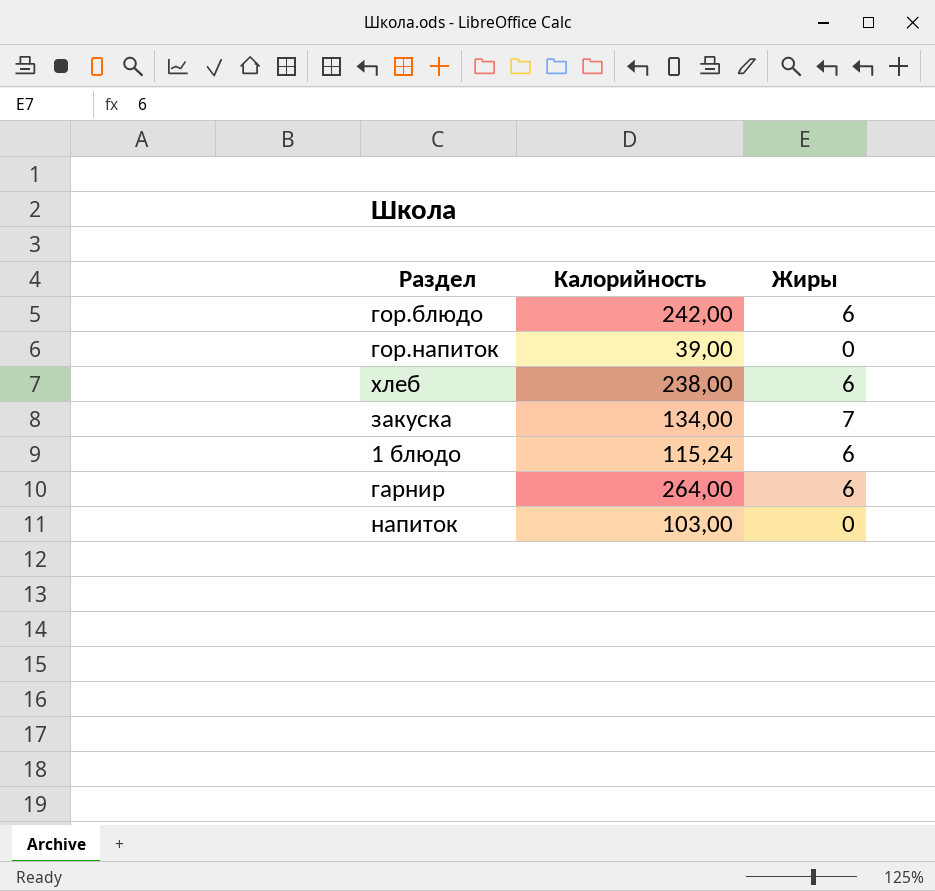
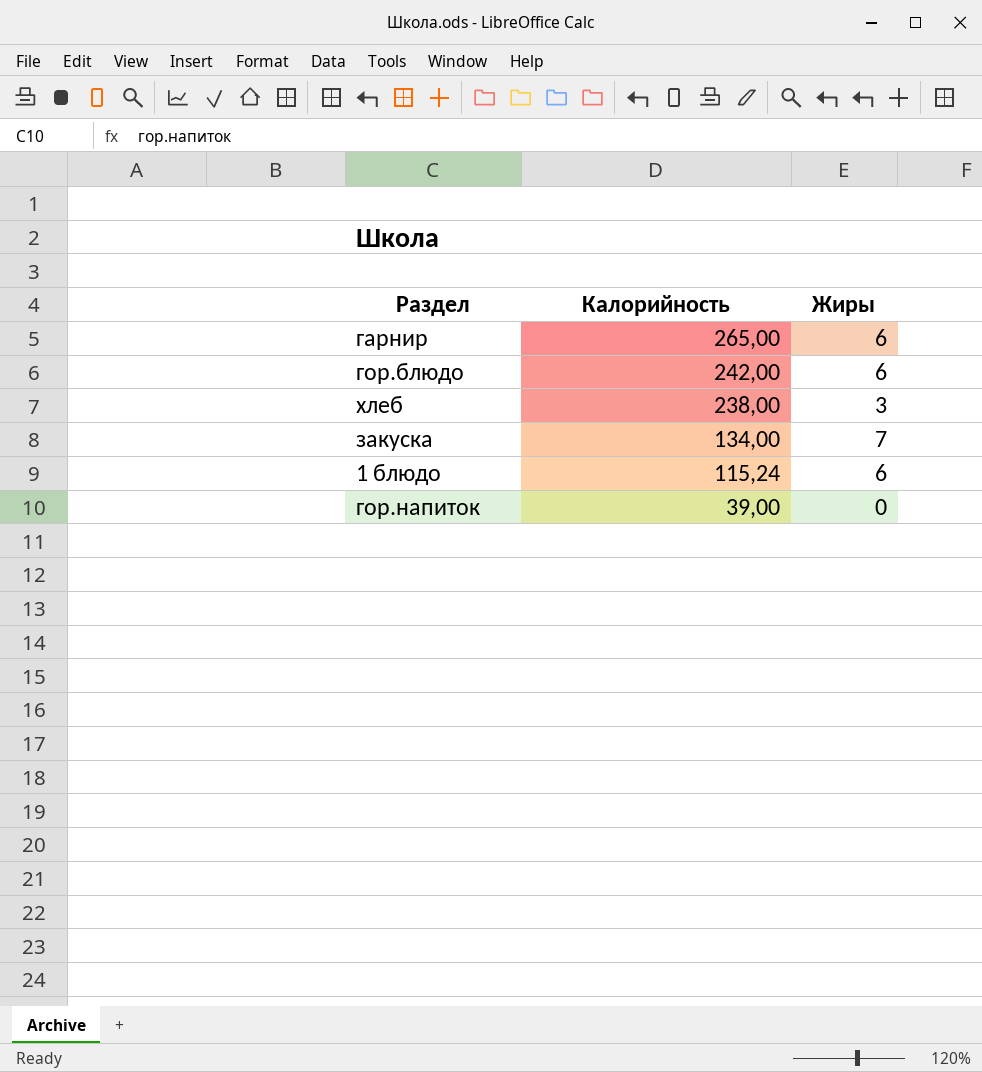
row order: none -> Калорийность descending
row напиток: 103,00 | 0 -> none
гарнир | Калорийность: 264,00 -> 265,00
хлеб | Жиры: 6 -> 3

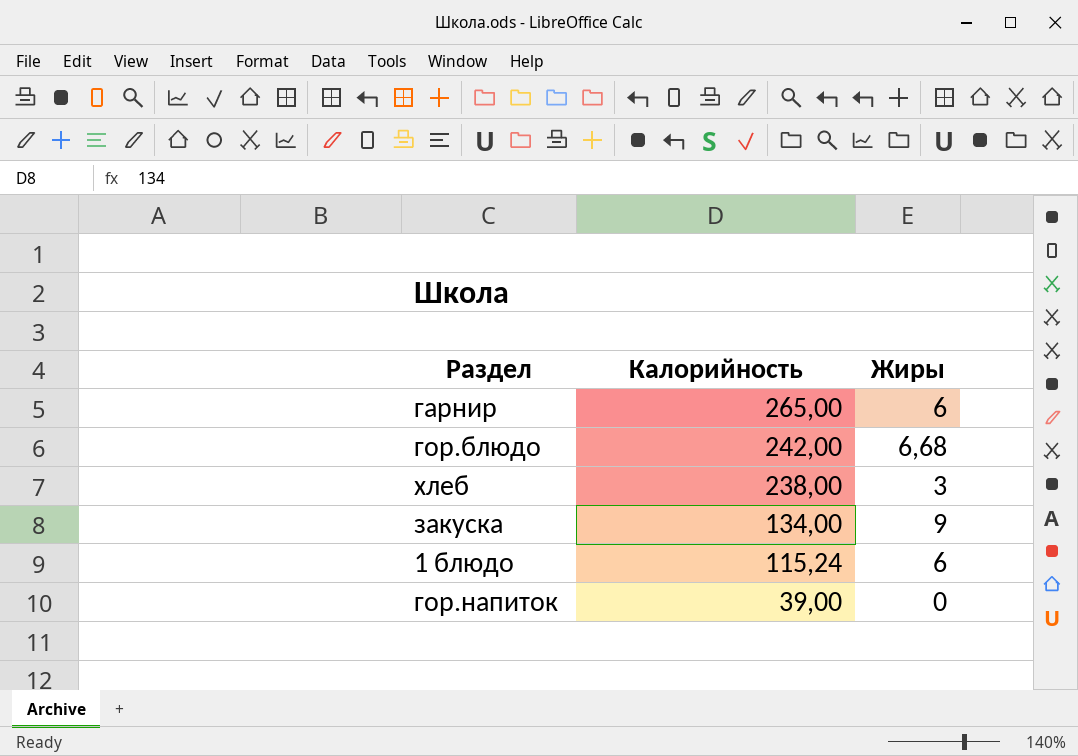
гор.блюдо | Жиры: 6 -> 6,68
закуска | Жиры: 7 -> 9

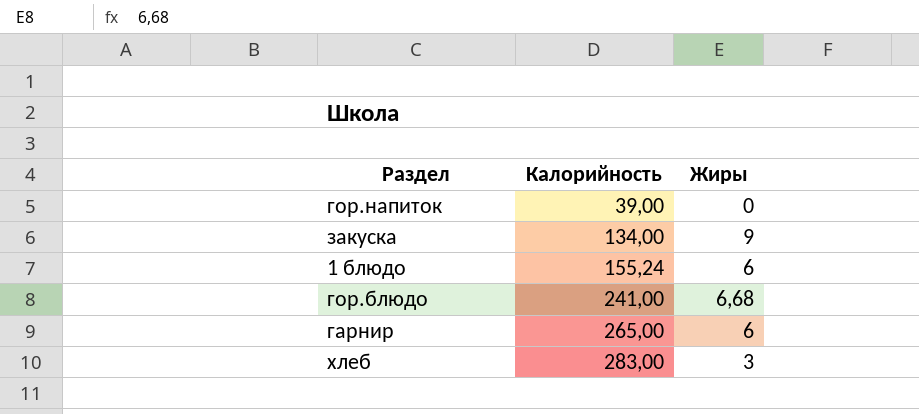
row order: Калорийность descending -> Калорийность ascending
1 блюдо | Калорийность: 115,24 -> 155,24
гор.блюдо | Калорийность: 242,00 -> 241,00
хлеб | Калорийность: 238,00 -> 283,00

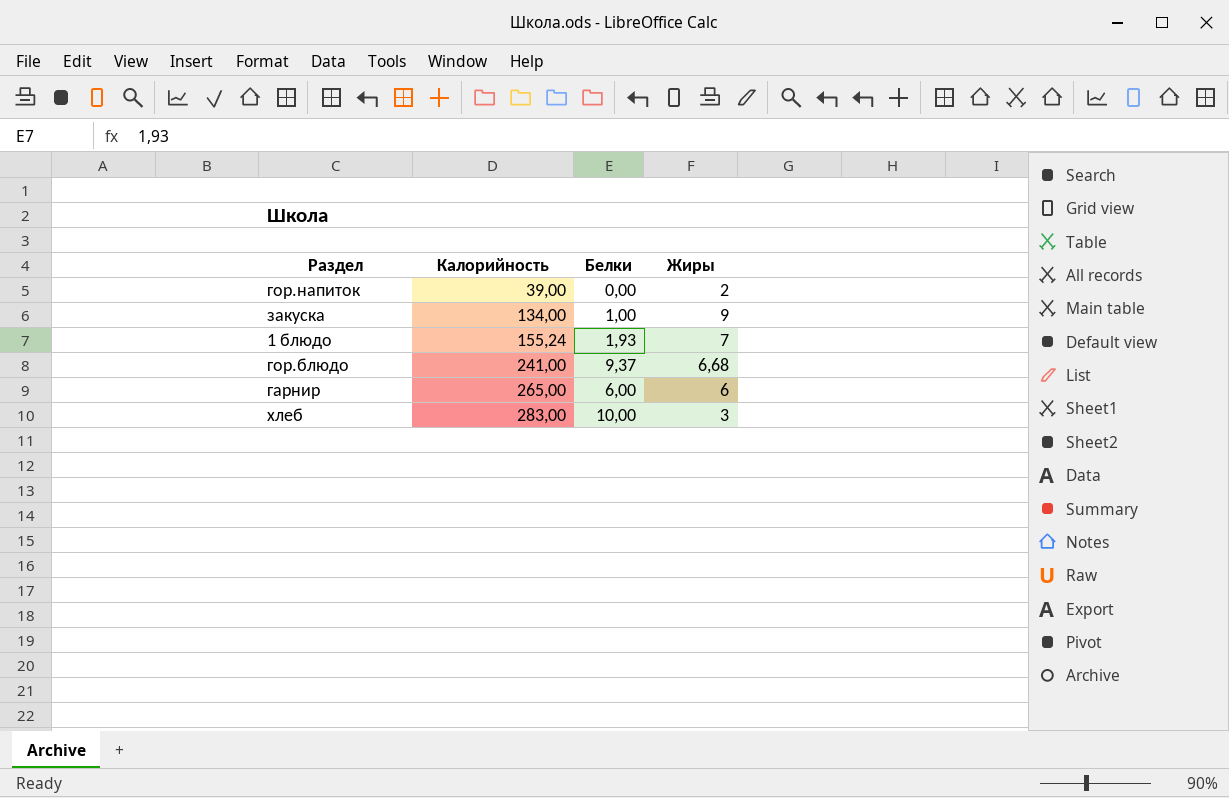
column Белки | position: none -> 3
гор.напиток | Жиры: 0 -> 2
1 блюдо | Жиры: 6 -> 7

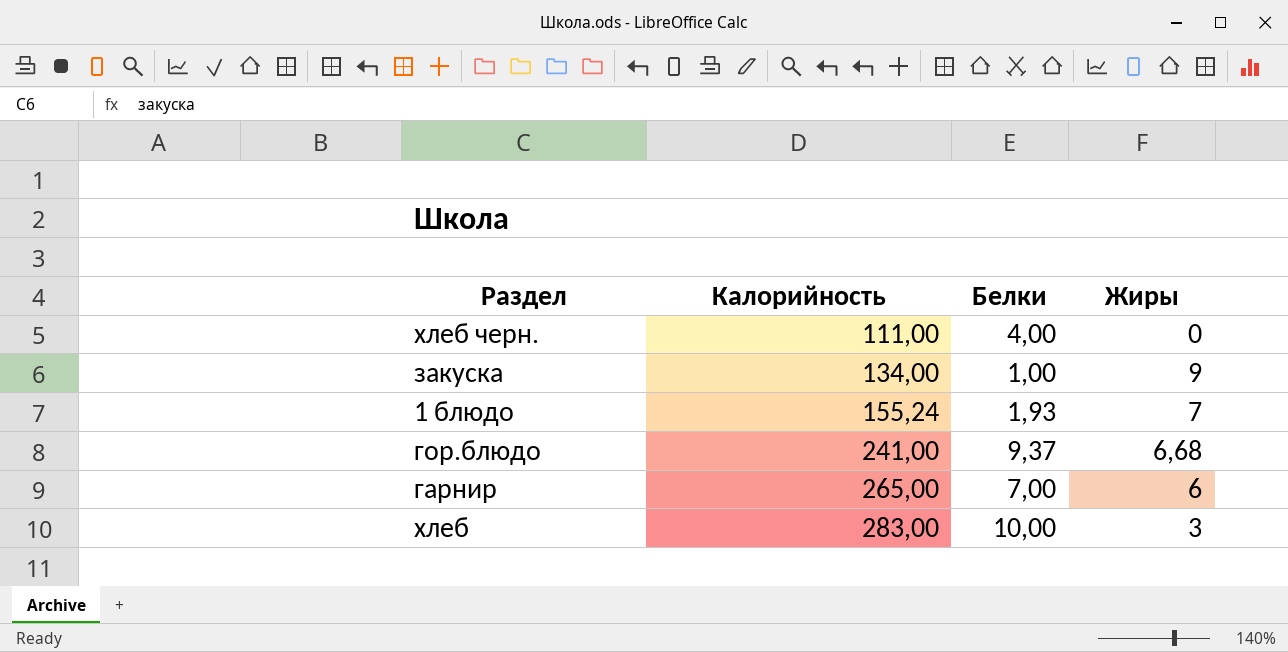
row гор.напиток: 39,00 | 0,00 | 2 -> none
row хлеб черн.: none -> 111,00 | 4,00 | 0
гарнир | Белки: 6,00 -> 7,00

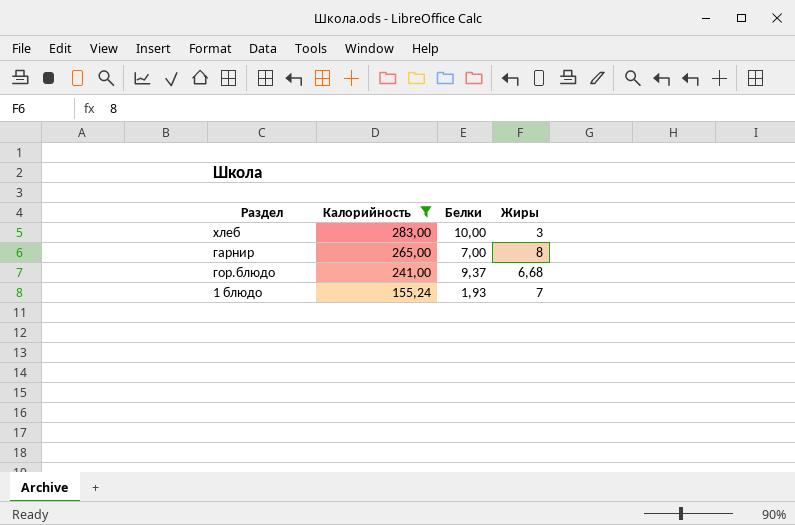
filter: none -> Калорийность >= 155,24
row order: Калорийность ascending -> Калорийность descending
гарнир | Жиры: 6 -> 8

